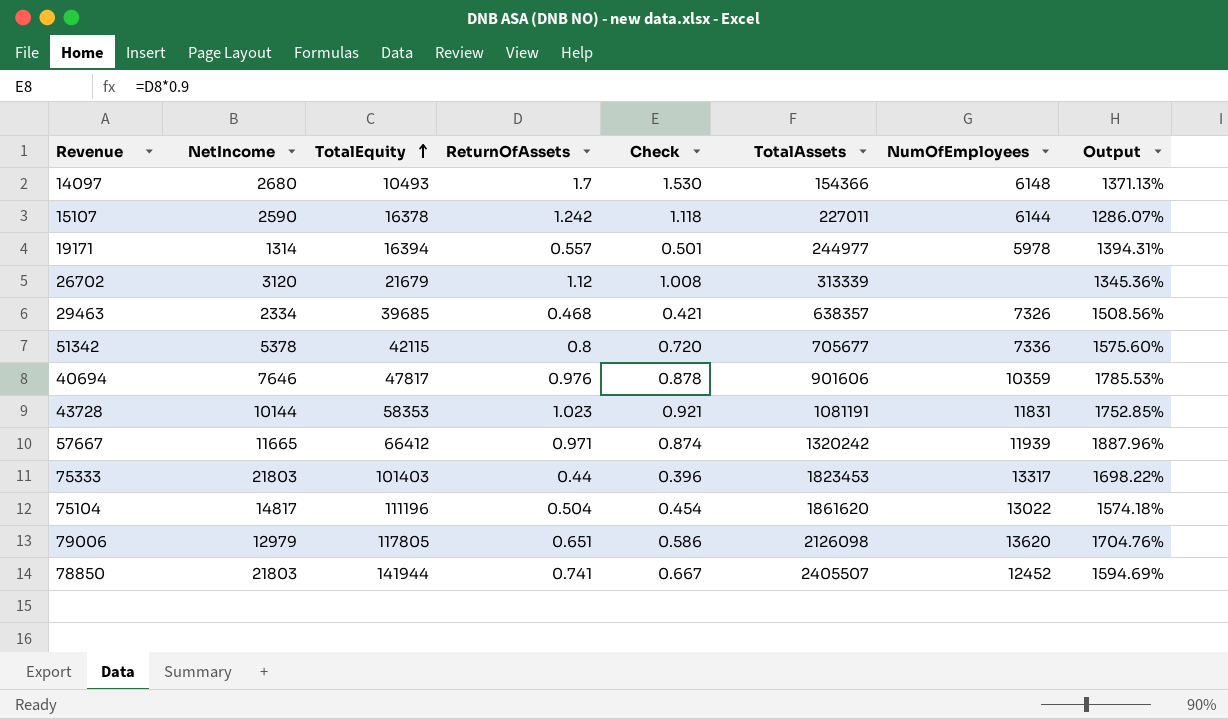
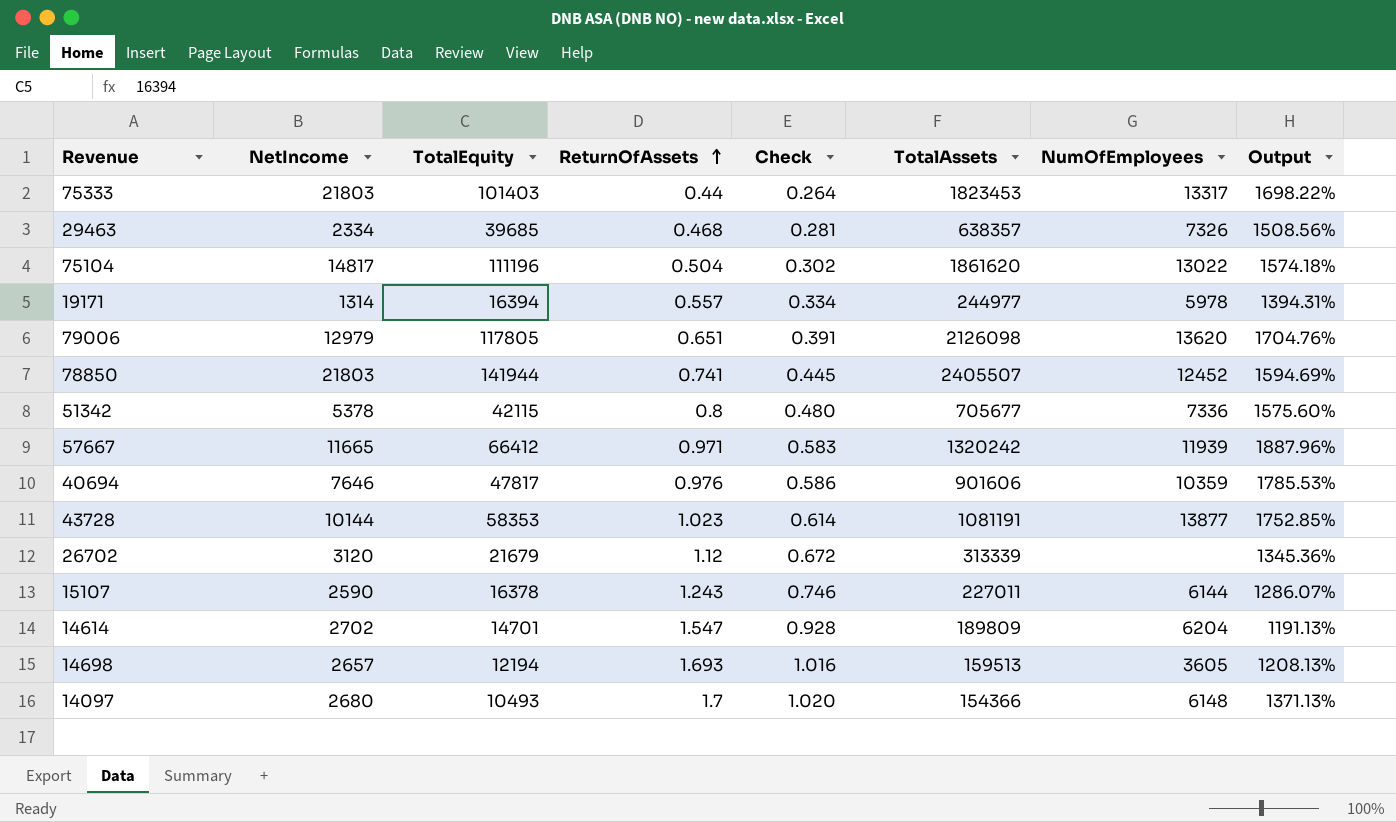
row order: TotalEquity ascending -> ReturnOfAssets ascending
column Check | formula: [ReturnOfAssets] * 0.9 -> [ReturnOfAssets] * 0.6
43728 | NumOfEmployees: 11831 -> 13877
15107 | ReturnOfAssets: 1.242 -> 1.243
row 14614: none -> 2702 | 14701 | 1.547 | 0.928 | 189809 | 6204 | 1191.13%
row 14698: none -> 2657 | 12194 | 1.693 | 1.016 | 159513 | 3605 | 1208.13%

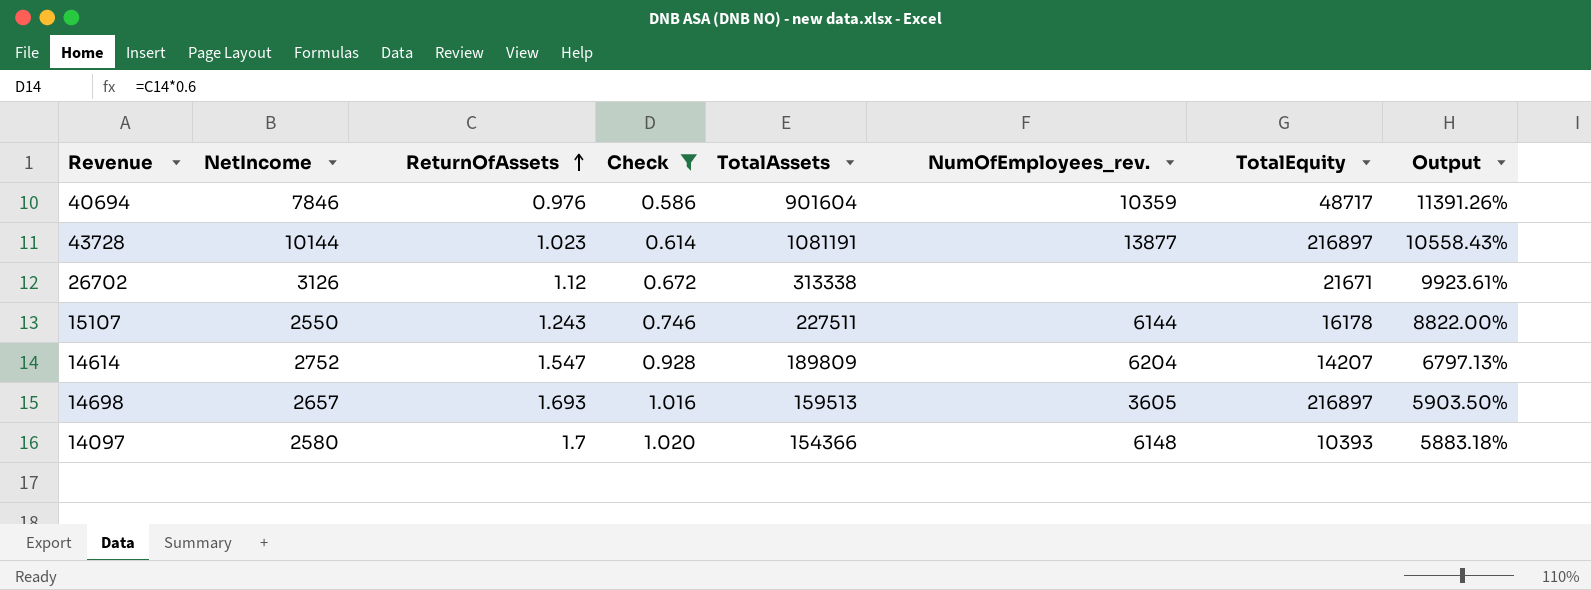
filter: none -> Check >= 0.586
column name: NumOfEmployees -> NumOfEmployees_rev.
column TotalEquity | position: 3 -> 7
column Output | formula: ([TotalAssets] - [TotalEquity]) / [TotalEquity] -> ([TotalAssets] - [NetIncome]) / [NetIncome]
40694 | NetIncome: 7646 -> 7846
40694 | TotalAssets: 901606 -> 901604
40694 | TotalEquity: 47817 -> 48717
43728 | TotalEquity: 58353 -> 216897
26702 | NetIncome: 3120 -> 3126
26702 | TotalAssets: 313339 -> 313338
26702 | TotalEquity: 21679 -> 21671
15107 | NetIncome: 2590 -> 2550
15107 | TotalAssets: 227011 -> 227511
15107 | TotalEquity: 16378 -> 16178
14614 | NetIncome: 2702 -> 2752
14614 | TotalEquity: 14701 -> 14207
14698 | TotalEquity: 12194 -> 216897
14097 | NetIncome: 2680 -> 2580
14097 | TotalEquity: 10493 -> 10393

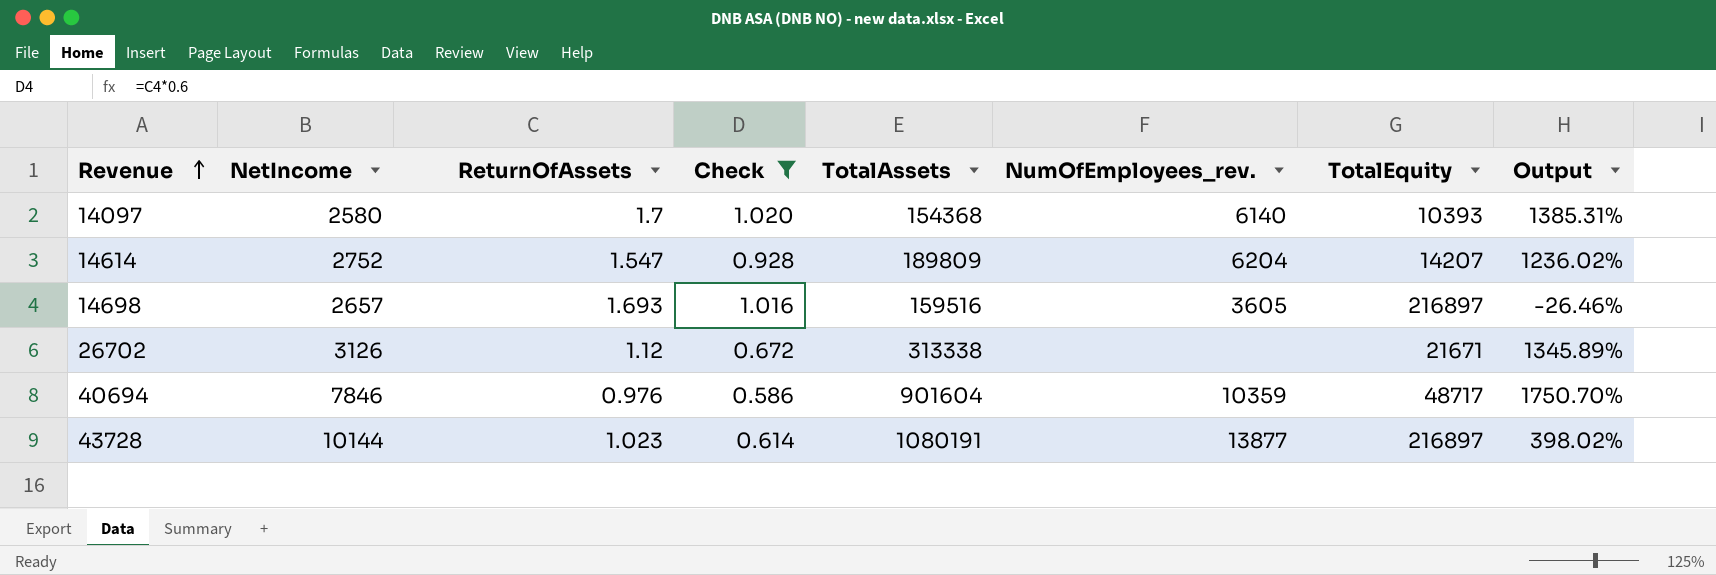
row order: ReturnOfAssets ascending -> Revenue ascending
column Output | formula: ([TotalAssets] - [NetIncome]) / [NetIncome] -> ([TotalAssets] - [TotalEquity]) / [TotalEquity]
row 15107: 2550 | 1.243 | 0.746 | 227511 | 6144 | 16178 | 8822.00% -> none
14097 | TotalAssets: 154366 -> 154368
14097 | NumOfEmployees_rev.: 6148 -> 6140
14698 | TotalAssets: 159513 -> 159516
43728 | TotalAssets: 1081191 -> 1080191

